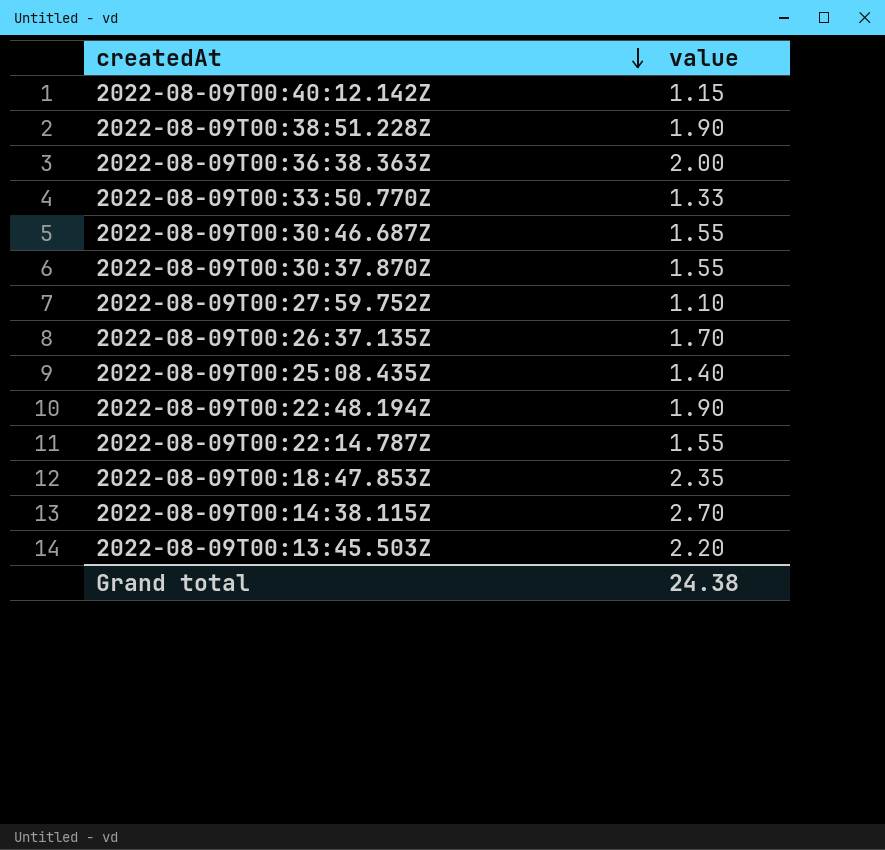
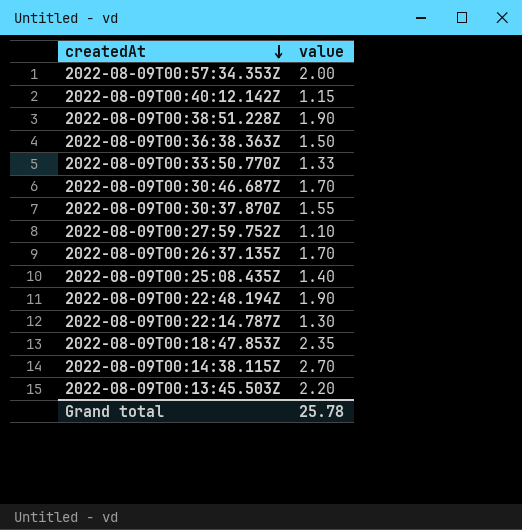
row 2022-08-09T00:57:34.353Z: none -> 2.00
2022-08-09T00:36:38.363Z | value: 2.00 -> 1.50
2022-08-09T00:30:46.687Z | value: 1.55 -> 1.70
2022-08-09T00:22:14.787Z | value: 1.55 -> 1.30
Grand total | value: 24.38 -> 25.78

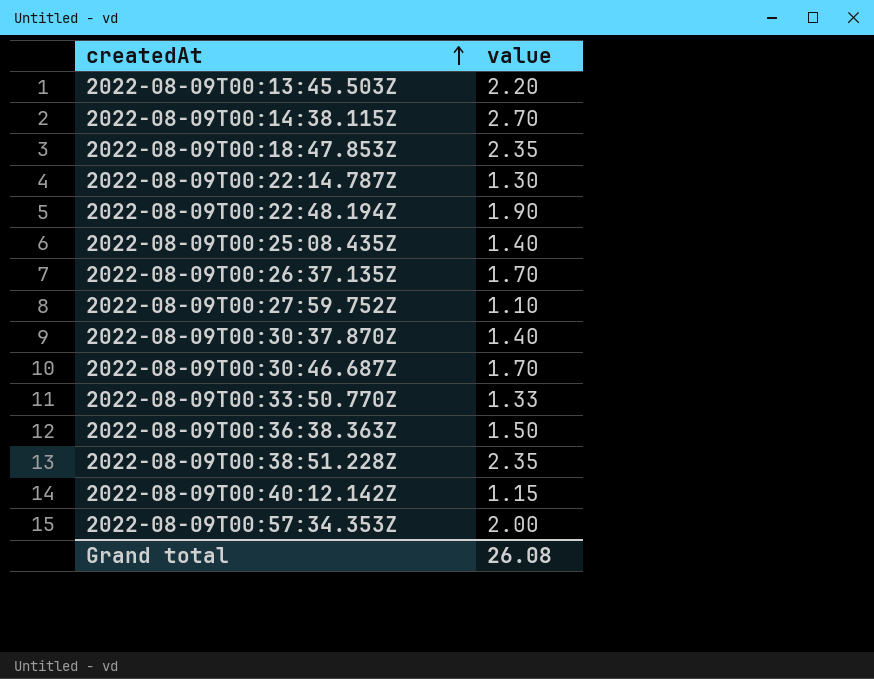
row order: createdAt descending -> createdAt ascending
2022-08-09T00:30:37.870Z | value: 1.55 -> 1.40
2022-08-09T00:38:51.228Z | value: 1.90 -> 2.35
Grand total | value: 25.78 -> 26.08

